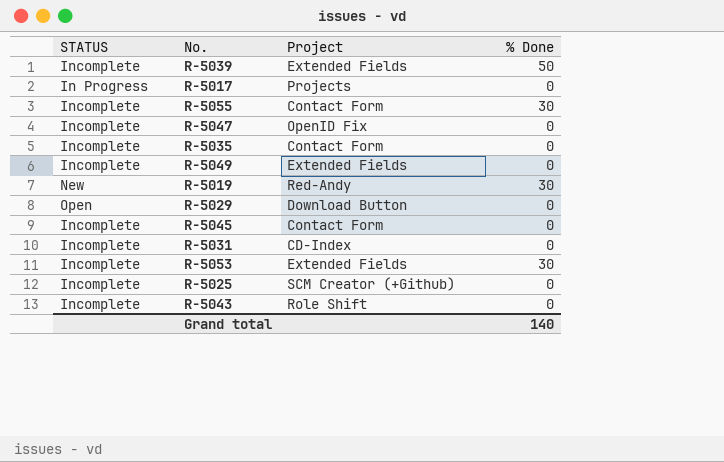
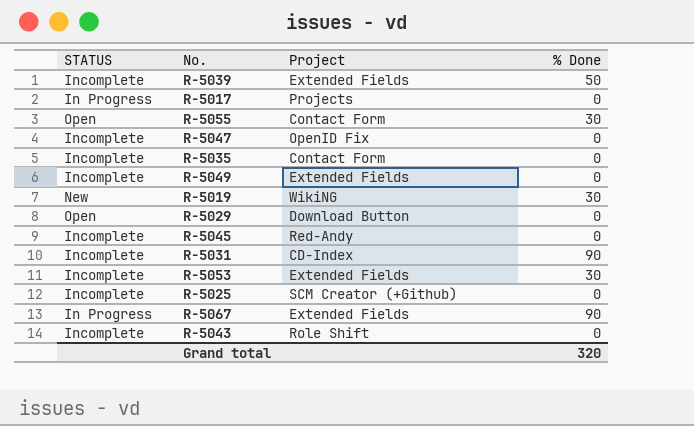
R-5055 | STATUS: Incomplete -> Open
R-5019 | Project: Red-Andy -> WikiNG
R-5045 | Project: Contact Form -> Red-Andy
R-5031 | % Done: 0 -> 90
row R-5067: none -> In Progress | Extended Fields | 90
Grand total | % Done: 140 -> 320

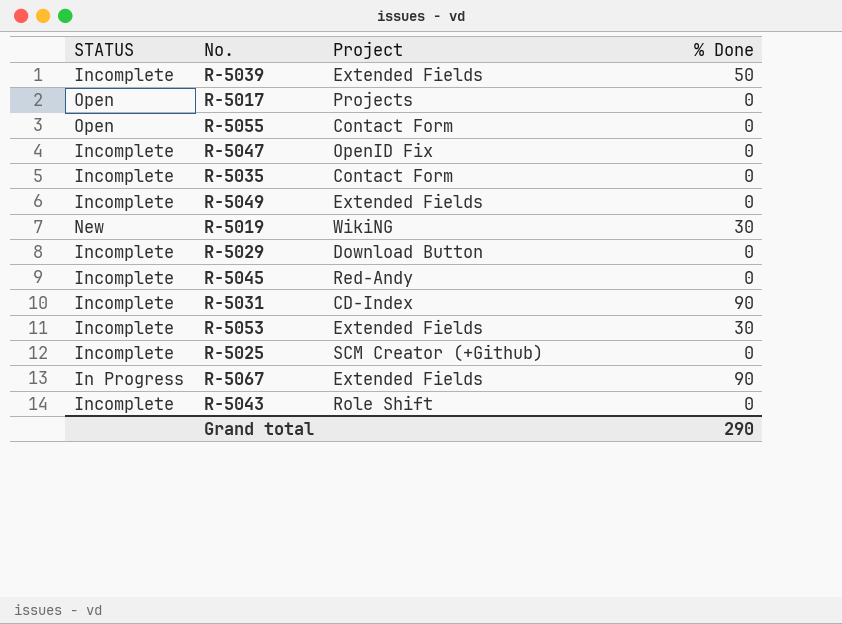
R-5017 | STATUS: In Progress -> Open
R-5055 | % Done: 30 -> 0
R-5029 | STATUS: Open -> Incomplete
Grand total | % Done: 320 -> 290

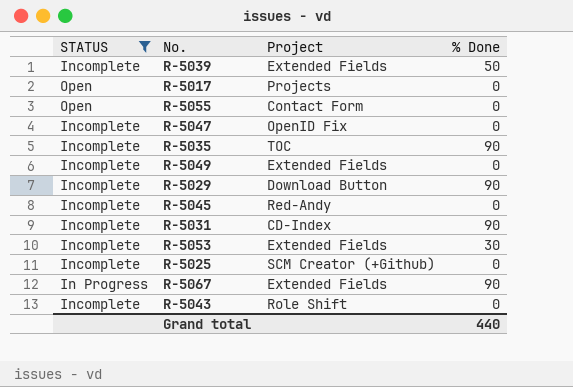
filter: none -> STATUS != New
R-5035 | Project: Contact Form -> TOC
R-5035 | % Done: 0 -> 90
R-5029 | % Done: 0 -> 90
Grand total | % Done: 290 -> 440

